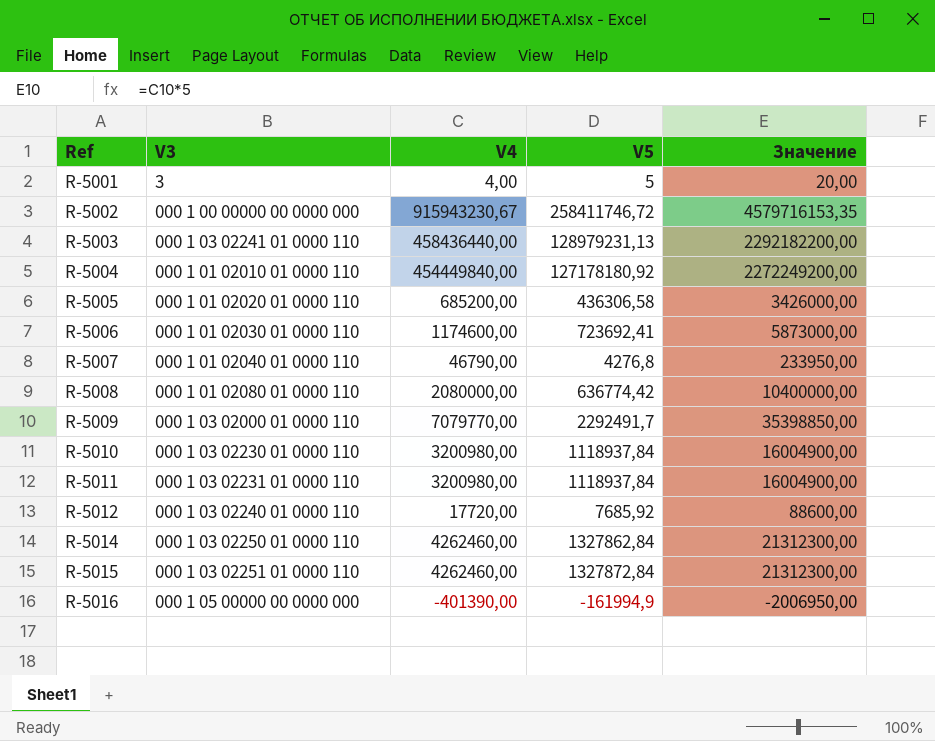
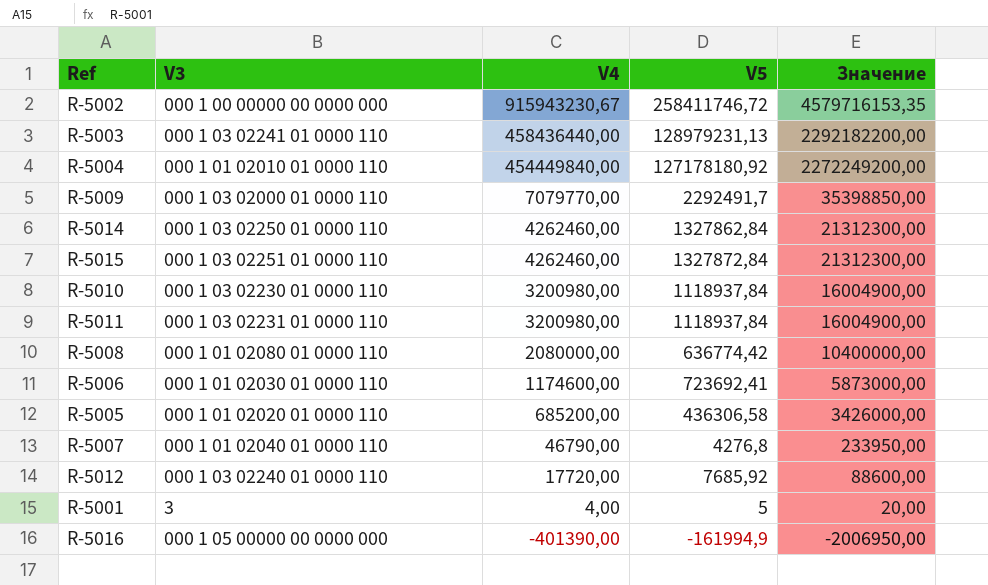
row order: Ref ascending -> V4 descending

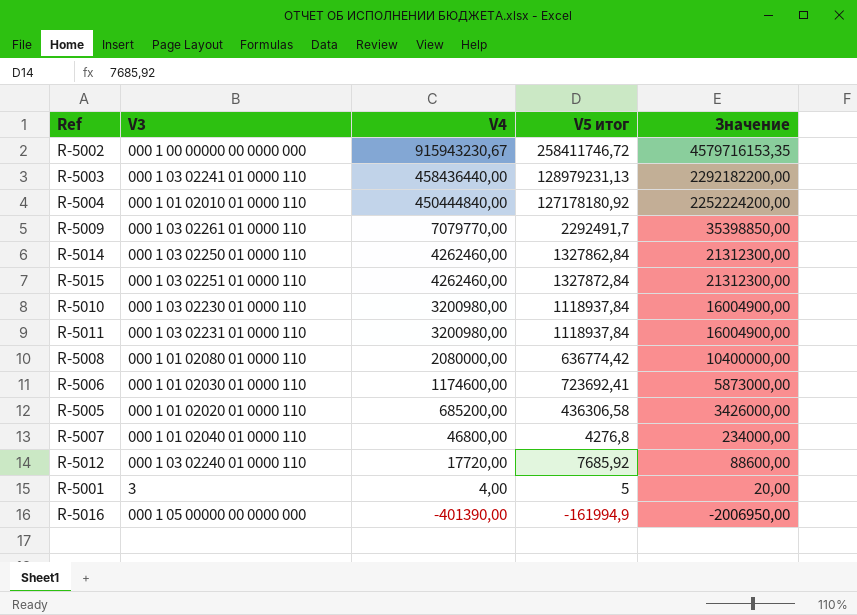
column name: V5 -> V5 итог
R-5004 | V4: 454449840,00 -> 450444840,00
R-5004 | Значение: 2272249200,00 -> 2252224200,00
R-5009 | V3: 000 1 03 02000 01 0000 110 -> 000 1 03 02261 01 0000 110
R-5007 | V4: 46790,00 -> 46800,00
R-5007 | Значение: 233950,00 -> 234000,00

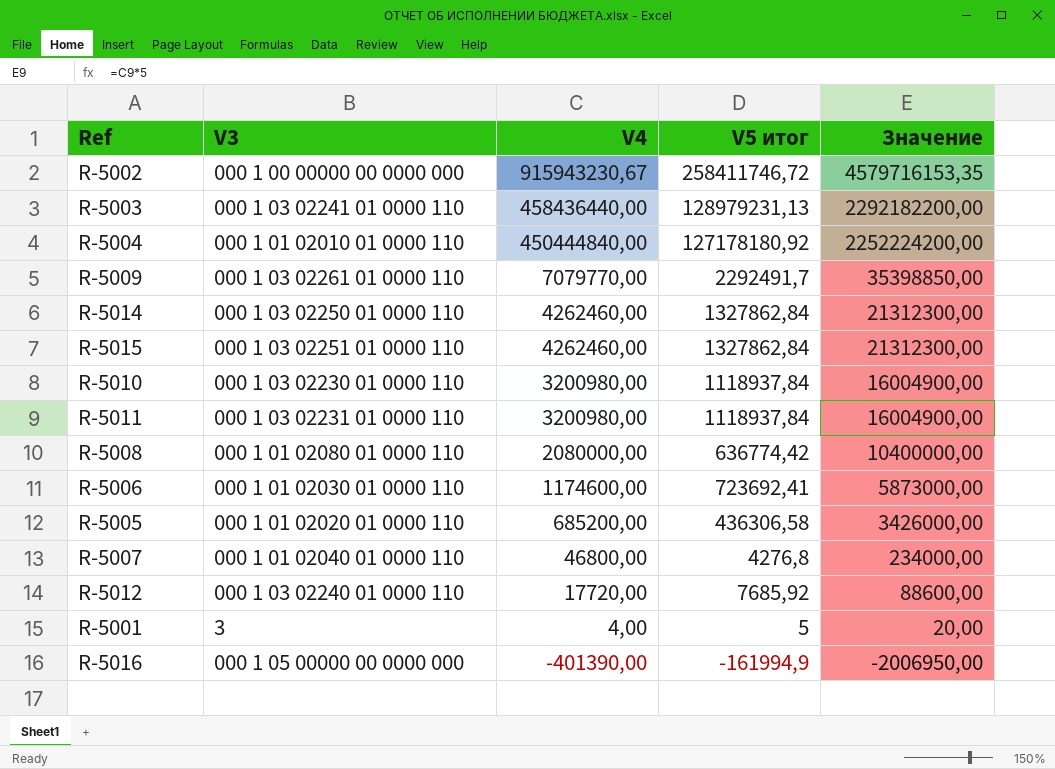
R-5015 | V5 итог: 1327872,84 -> 1327862,84

